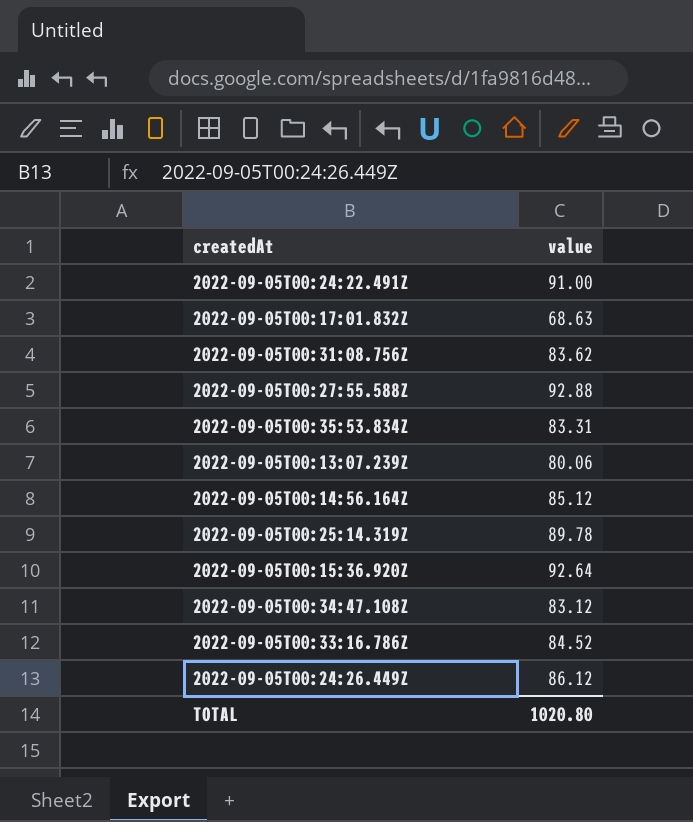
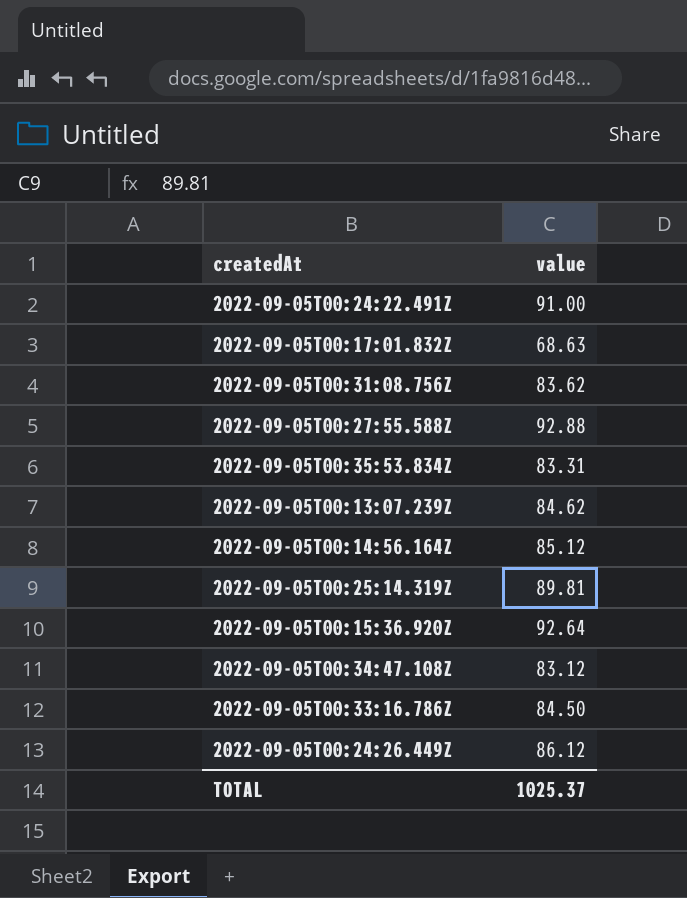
2022-09-05T00:13:07.239Z | value: 80.06 -> 84.62
2022-09-05T00:25:14.319Z | value: 89.78 -> 89.81
2022-09-05T00:33:16.786Z | value: 84.52 -> 84.50
TOTAL | value: 1020.80 -> 1025.37

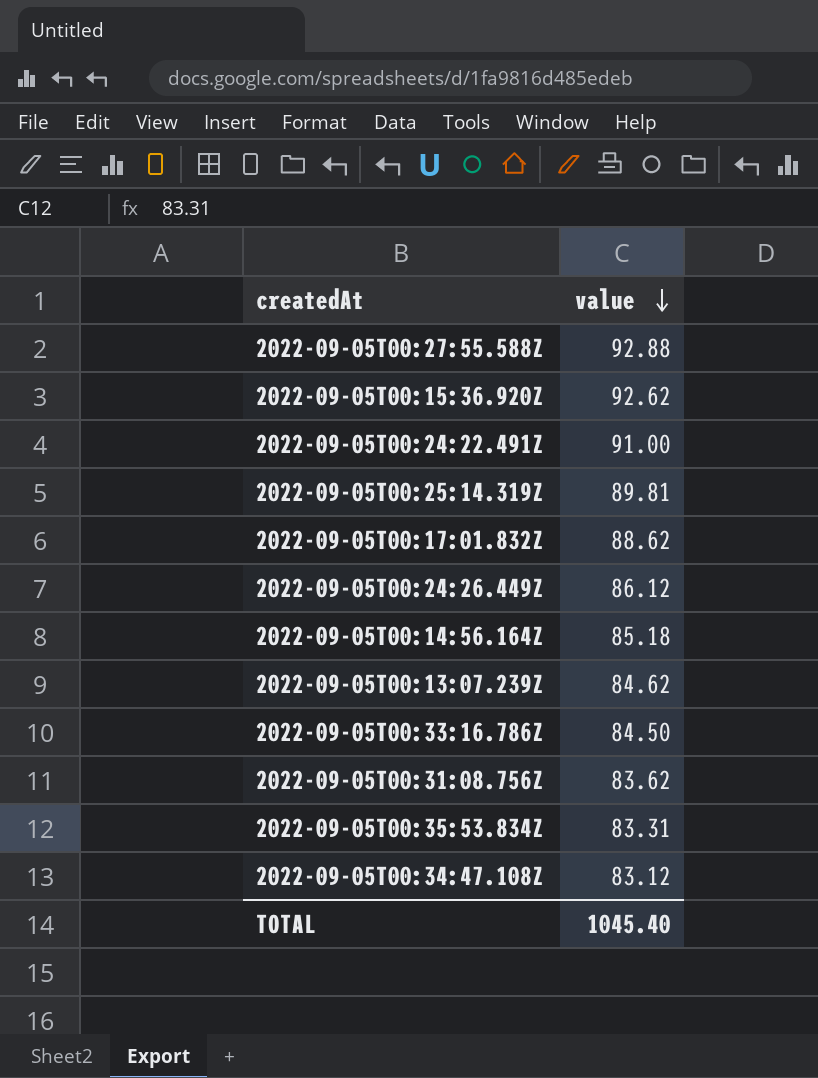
row order: none -> value descending
2022-09-05T00:15:36.920Z | value: 92.64 -> 92.62
2022-09-05T00:17:01.832Z | value: 68.63 -> 88.62
2022-09-05T00:14:56.164Z | value: 85.12 -> 85.18
TOTAL | value: 1025.37 -> 1045.40

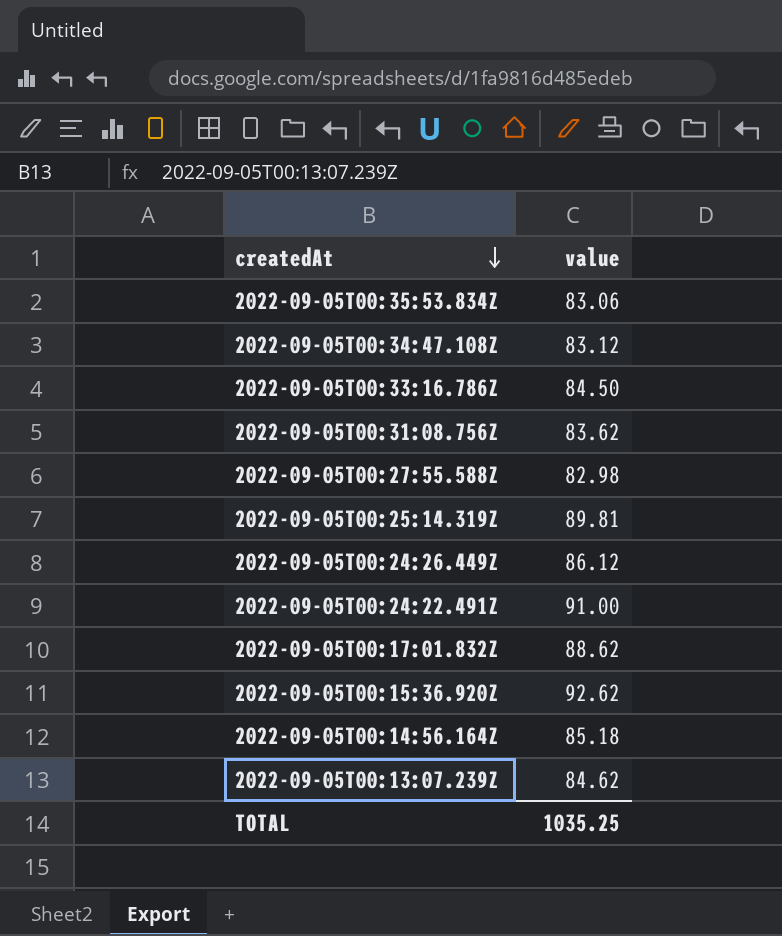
row order: value descending -> createdAt descending
2022-09-05T00:35:53.834Z | value: 83.31 -> 83.06
2022-09-05T00:27:55.588Z | value: 92.88 -> 82.98
TOTAL | value: 1045.40 -> 1035.25

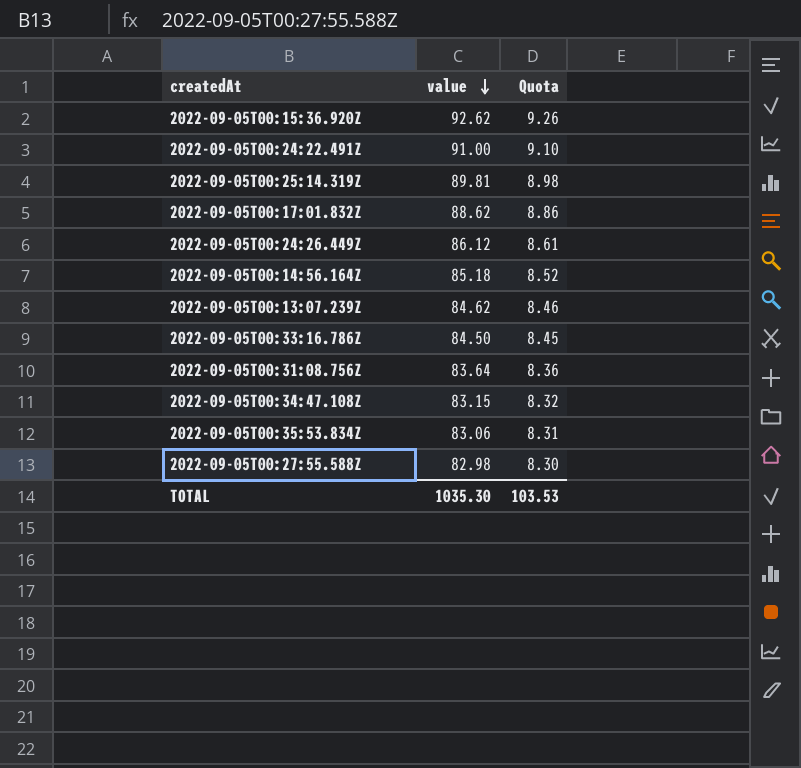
row order: createdAt descending -> value descending
column Quota | formula: none -> [value] * 0.1
2022-09-05T00:31:08.756Z | value: 83.62 -> 83.64
2022-09-05T00:34:47.108Z | value: 83.12 -> 83.15
TOTAL | value: 1035.25 -> 1035.30

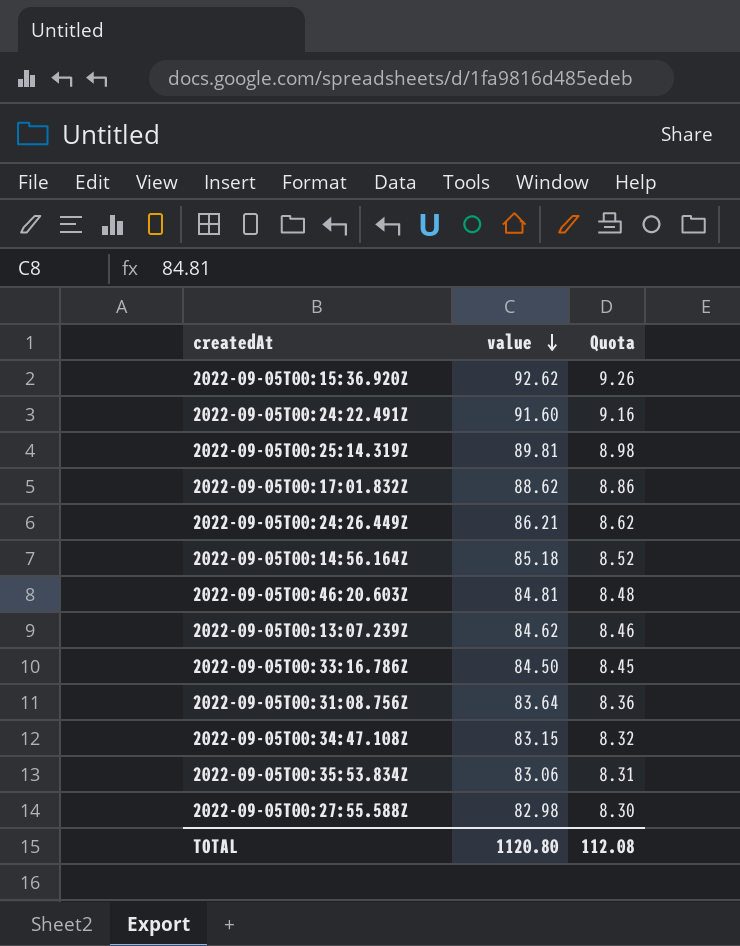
2022-09-05T00:24:22.491Z | value: 91.00 -> 91.60
2022-09-05T00:24:22.491Z | Quota: 9.10 -> 9.16
2022-09-05T00:24:26.449Z | value: 86.12 -> 86.21
2022-09-05T00:24:26.449Z | Quota: 8.61 -> 8.62
row 2022-09-05T00:46:20.603Z: none -> 84.81 | 8.48
TOTAL | value: 1035.30 -> 1120.80
TOTAL | Quota: 103.53 -> 112.08

